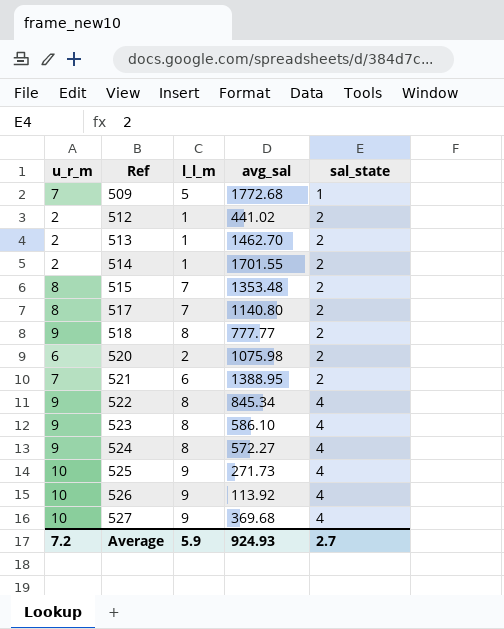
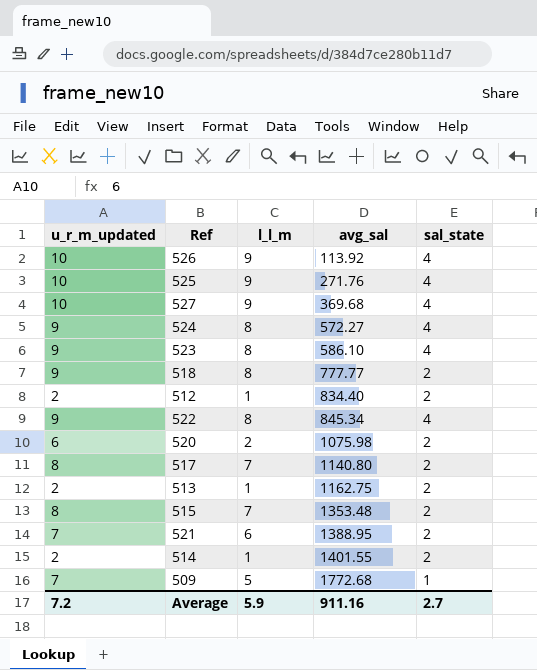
row order: Ref ascending -> avg_sal ascending
column name: u_r_m -> u_r_m_updated
525 | avg_sal: 271.73 -> 271.76
512 | avg_sal: 441.02 -> 834.40
513 | avg_sal: 1462.70 -> 1162.75
514 | avg_sal: 1701.55 -> 1401.55
Average | avg_sal: 924.93 -> 911.16

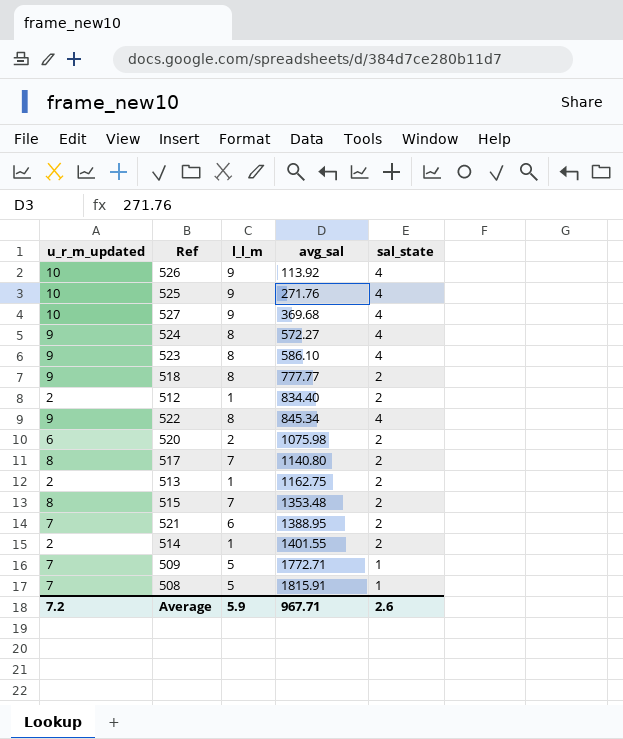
509 | avg_sal: 1772.68 -> 1772.71
row 508: none -> 7 | 5 | 1815.91 | 1
Average | avg_sal: 911.16 -> 967.71
Average | sal_state: 2.7 -> 2.6

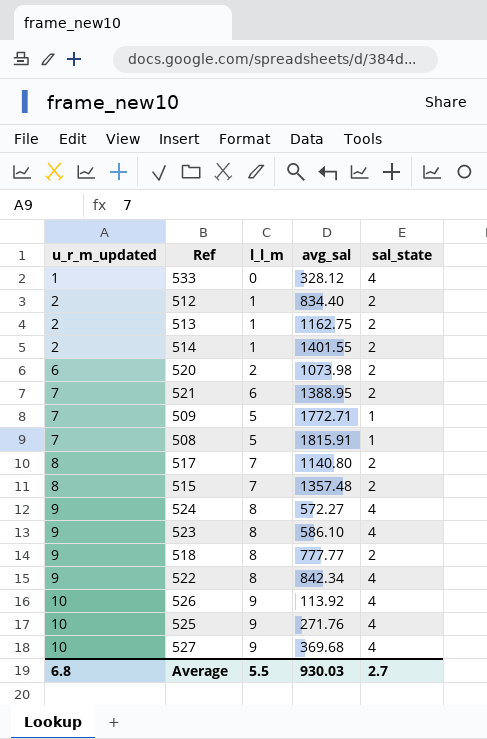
row order: avg_sal ascending -> u_r_m_updated ascending
row 533: none -> 1 | 0 | 328.12 | 4
520 | avg_sal: 1075.98 -> 1073.98
515 | avg_sal: 1353.48 -> 1357.48
522 | avg_sal: 845.34 -> 842.34
Average | u_r_m_updated: 7.2 -> 6.8
Average | l_l_m: 5.9 -> 5.5
Average | avg_sal: 967.71 -> 930.03
Average | sal_state: 2.6 -> 2.7

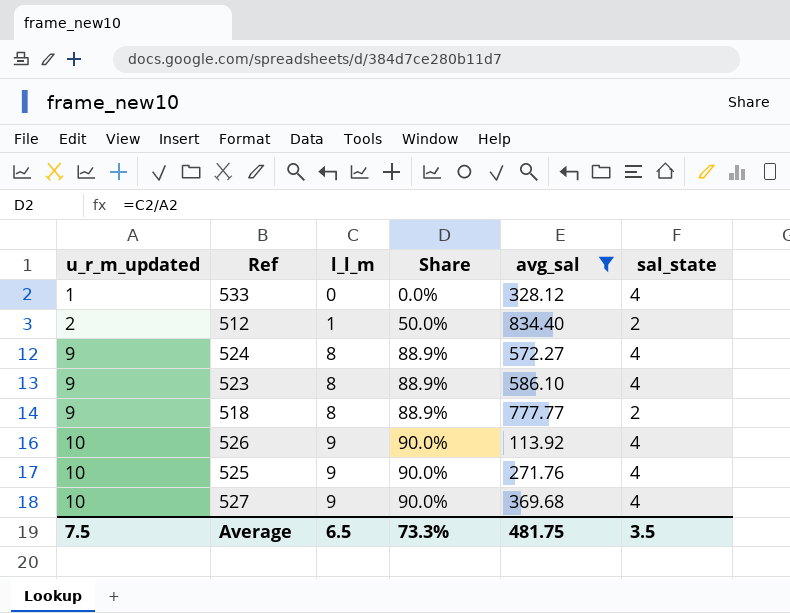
filter: none -> avg_sal <= 834.40
column Share | formula: none -> [l_l_m] / [u_r_m_updated]
Average | u_r_m_updated: 6.8 -> 7.5
Average | l_l_m: 5.5 -> 6.5
Average | avg_sal: 930.03 -> 481.75
Average | sal_state: 2.7 -> 3.5

